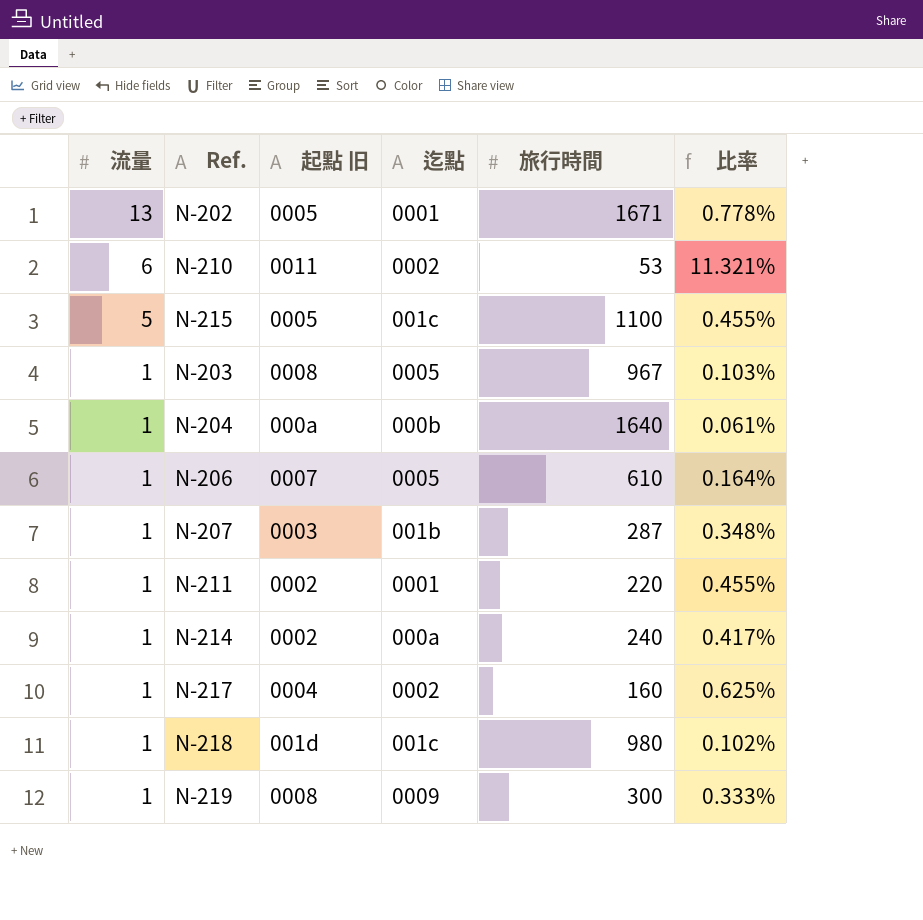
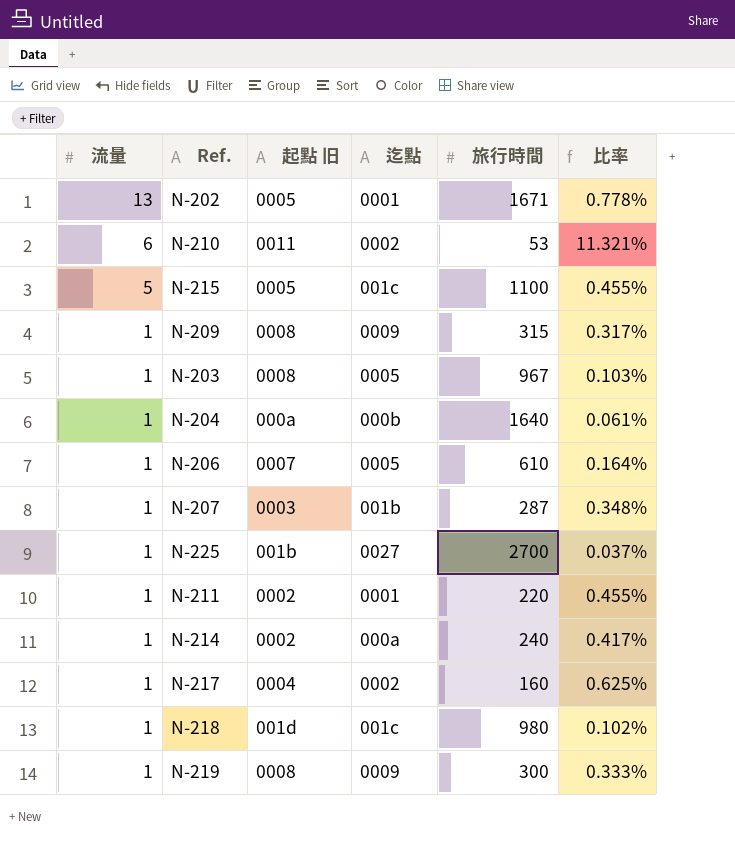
row N-209: none -> 1 | 0008 | 0009 | 315 | 0.317%
row N-225: none -> 1 | 001b | 0027 | 2700 | 0.037%

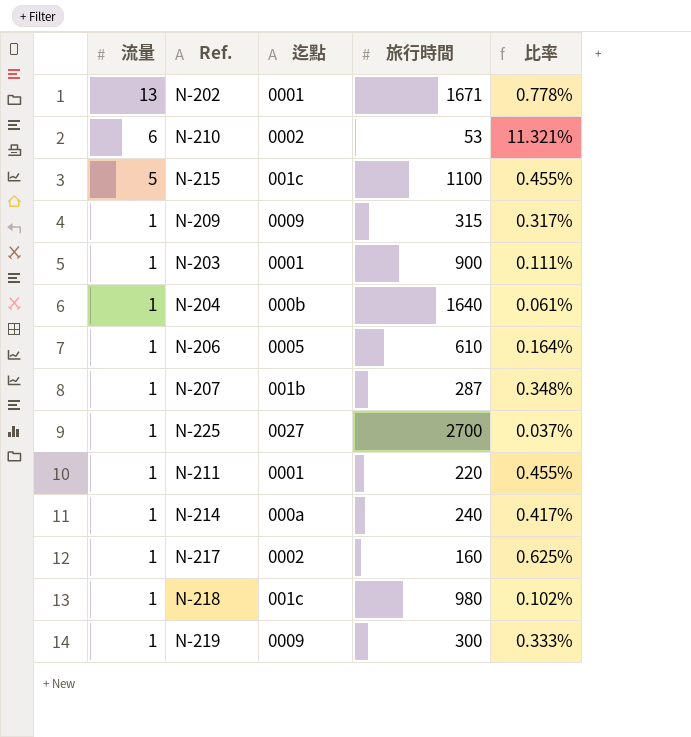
column 起點 旧 | position: 3 -> none
N-203 | 迄點: 0005 -> 0001
N-203 | 旅行時間: 967 -> 900
N-203 | 比率: 0.103% -> 0.111%

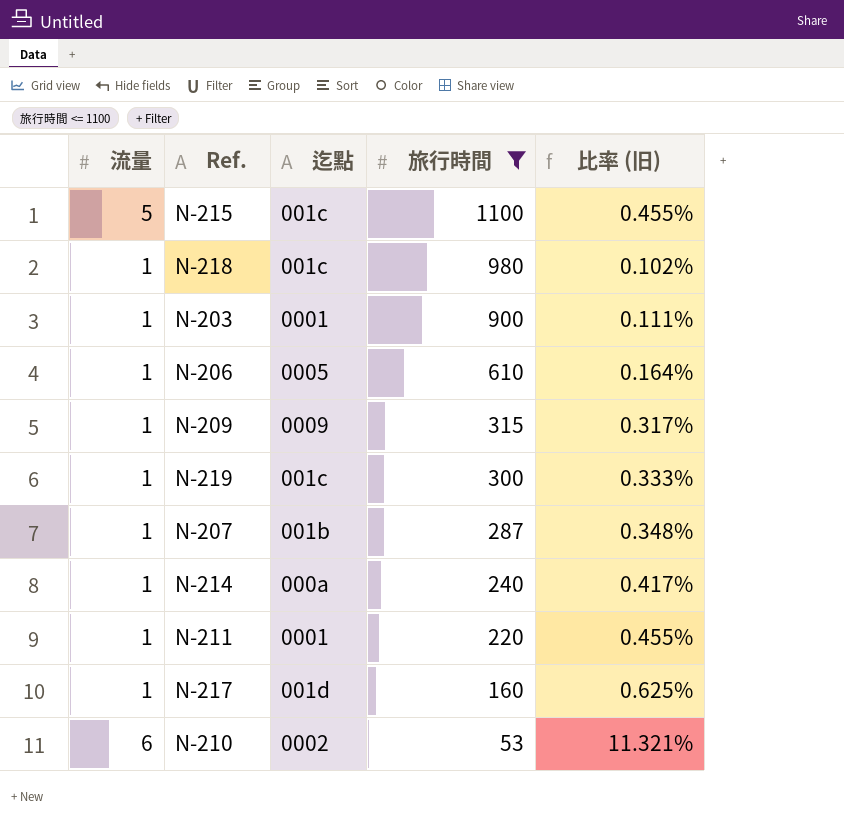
filter: none -> 旅行時間 <= 1100
row order: 流量 descending -> 旅行時間 descending
column name: 比率 -> 比率 (旧)
N-219 | 迄點: 0009 -> 001c
N-217 | 迄點: 0002 -> 001d

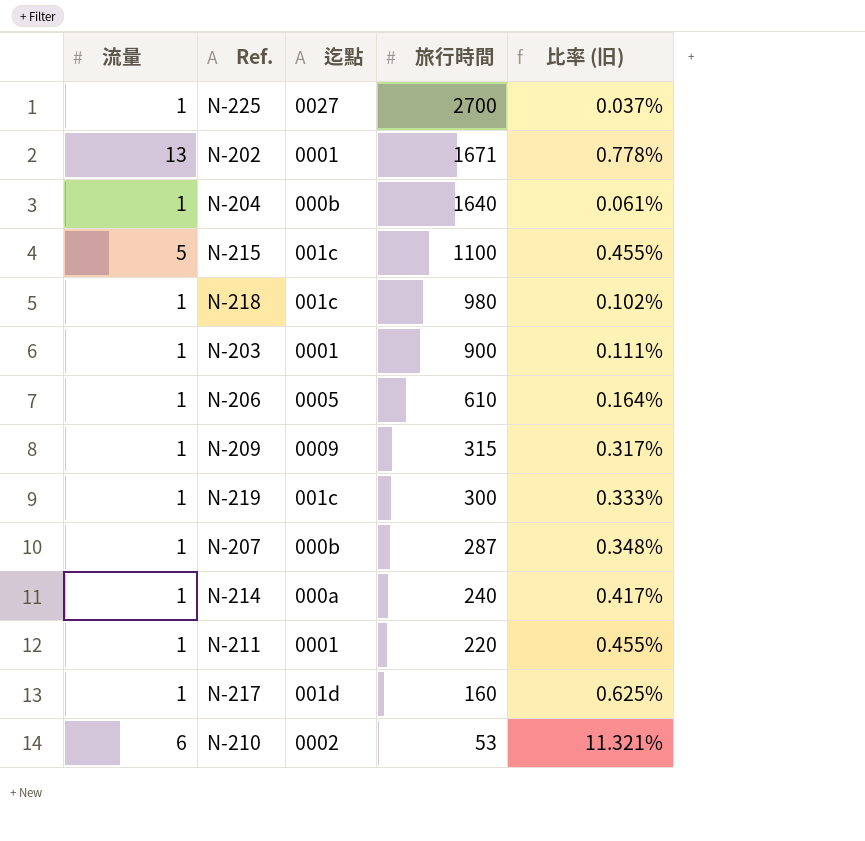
filter: 旅行時間 <= 1100 -> none
N-207 | 迄點: 001b -> 000b

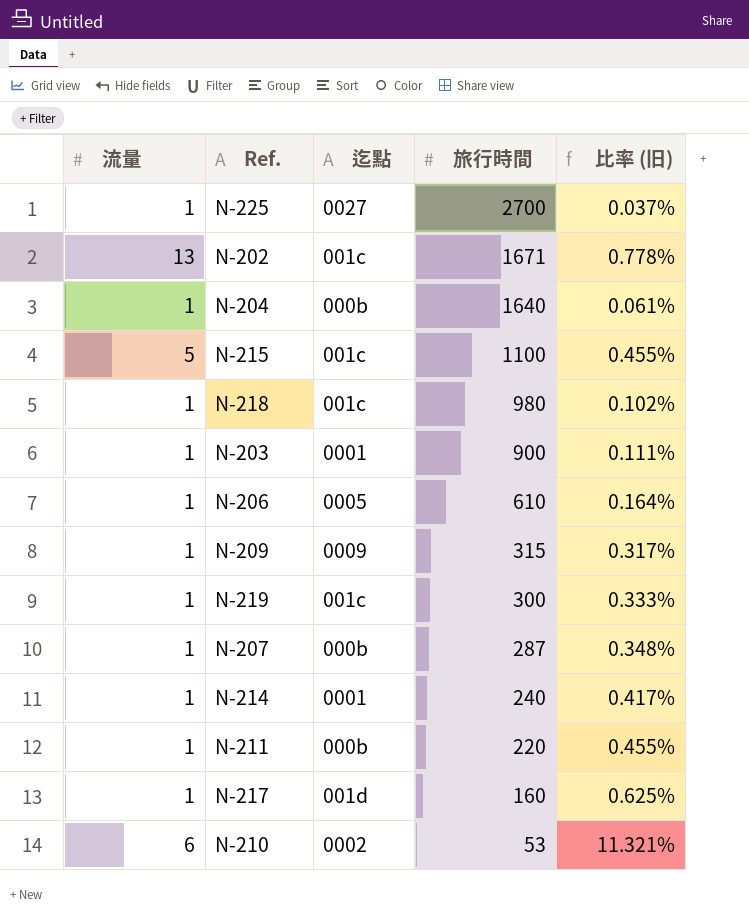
N-202 | 迄點: 0001 -> 001c
N-214 | 迄點: 000a -> 0001
N-211 | 迄點: 0001 -> 000b

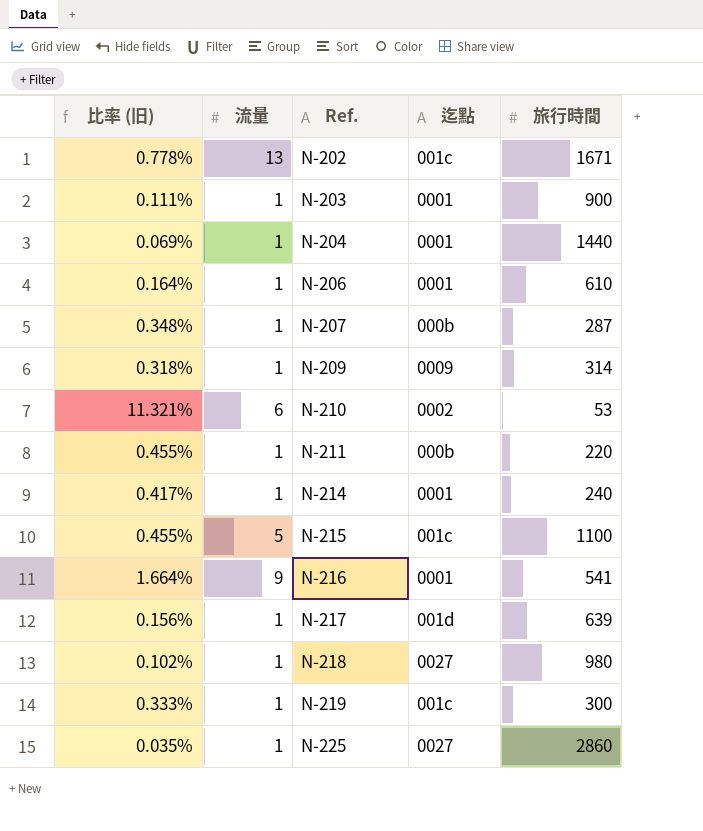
row order: 旅行時間 descending -> Ref. ascending
column 比率 (旧) | position: 5 -> 1
N-204 | 比率 (旧): 0.061% -> 0.069%
N-204 | 迄點: 000b -> 0001
N-204 | 旅行時間: 1640 -> 1440
N-206 | 迄點: 0005 -> 0001
N-209 | 比率 (旧): 0.317% -> 0.318%
N-209 | 旅行時間: 315 -> 314
row N-216: none -> 1.664% | 9 | 0001 | 541
N-217 | 比率 (旧): 0.625% -> 0.156%
N-217 | 旅行時間: 160 -> 639
N-218 | 迄點: 001c -> 0027
N-225 | 比率 (旧): 0.037% -> 0.035%
N-225 | 旅行時間: 2700 -> 2860

